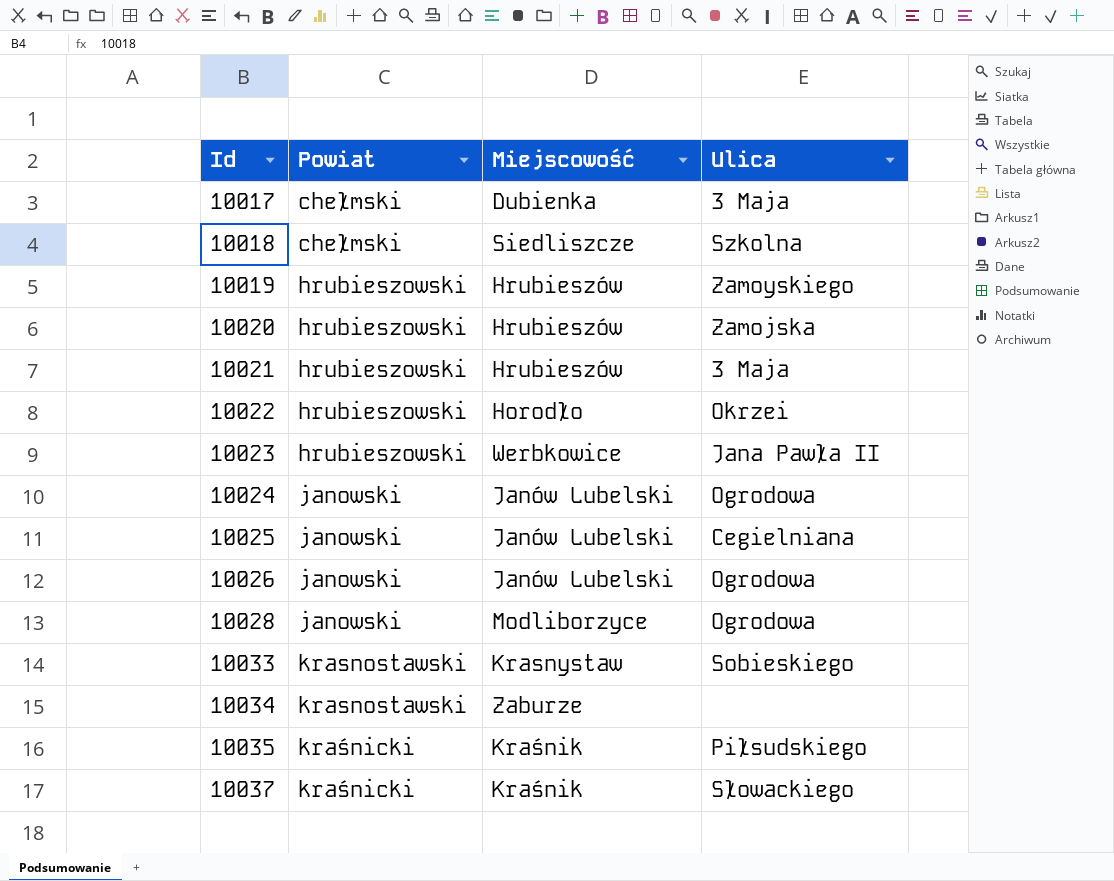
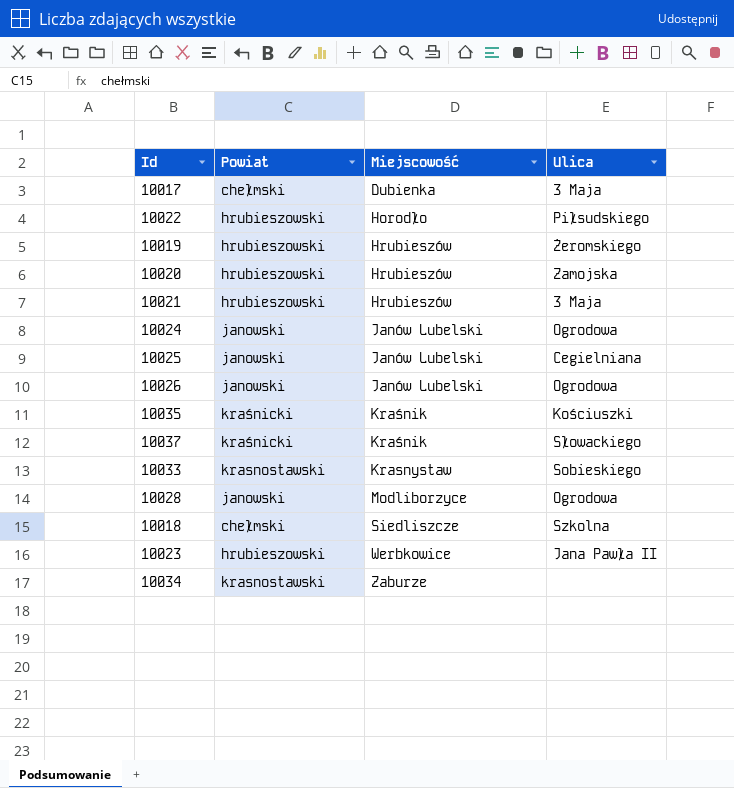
row order: Id ascending -> Miejscowość ascending
10022 | Ulica: Okrzei -> Piłsudskiego
10019 | Ulica: Zamoyskiego -> Żeromskiego
10035 | Ulica: Piłsudskiego -> Kościuszki

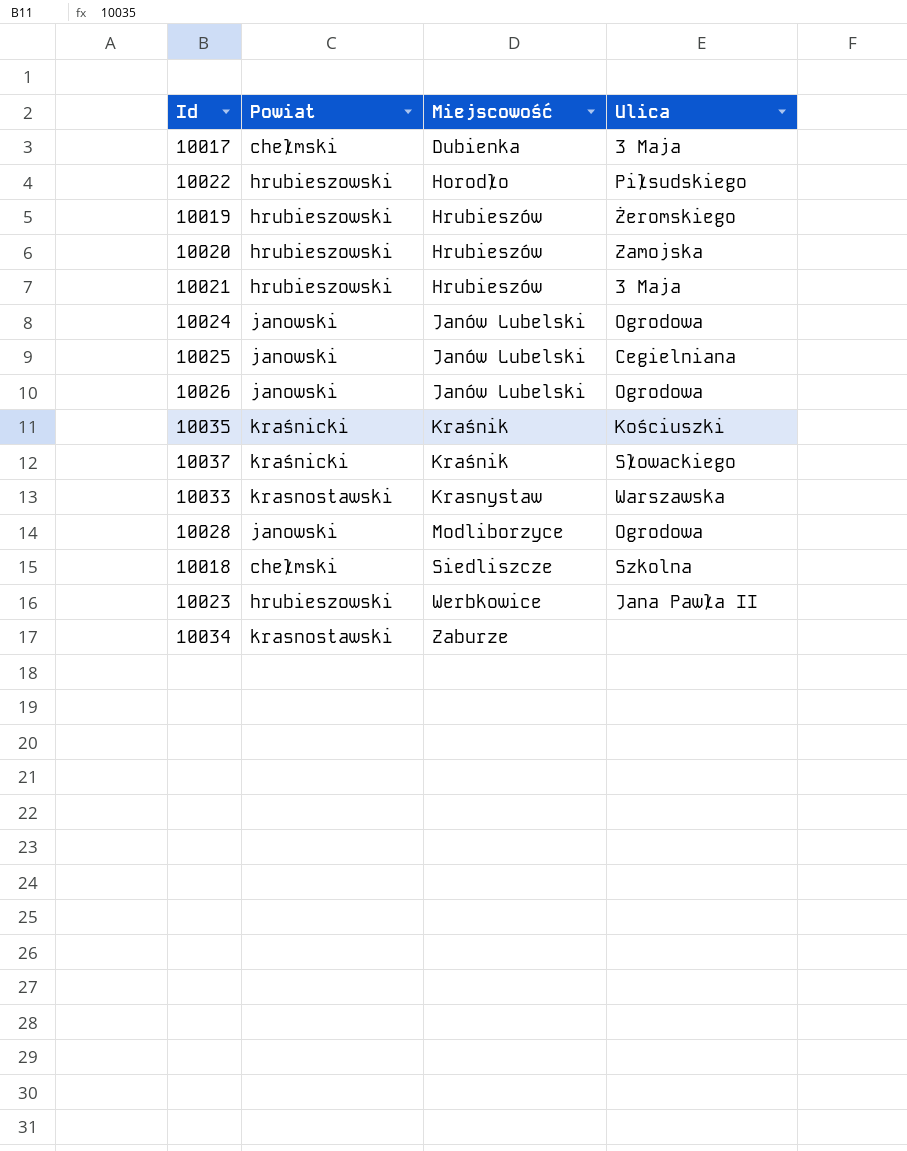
10033 | Ulica: Sobieskiego -> Warszawska

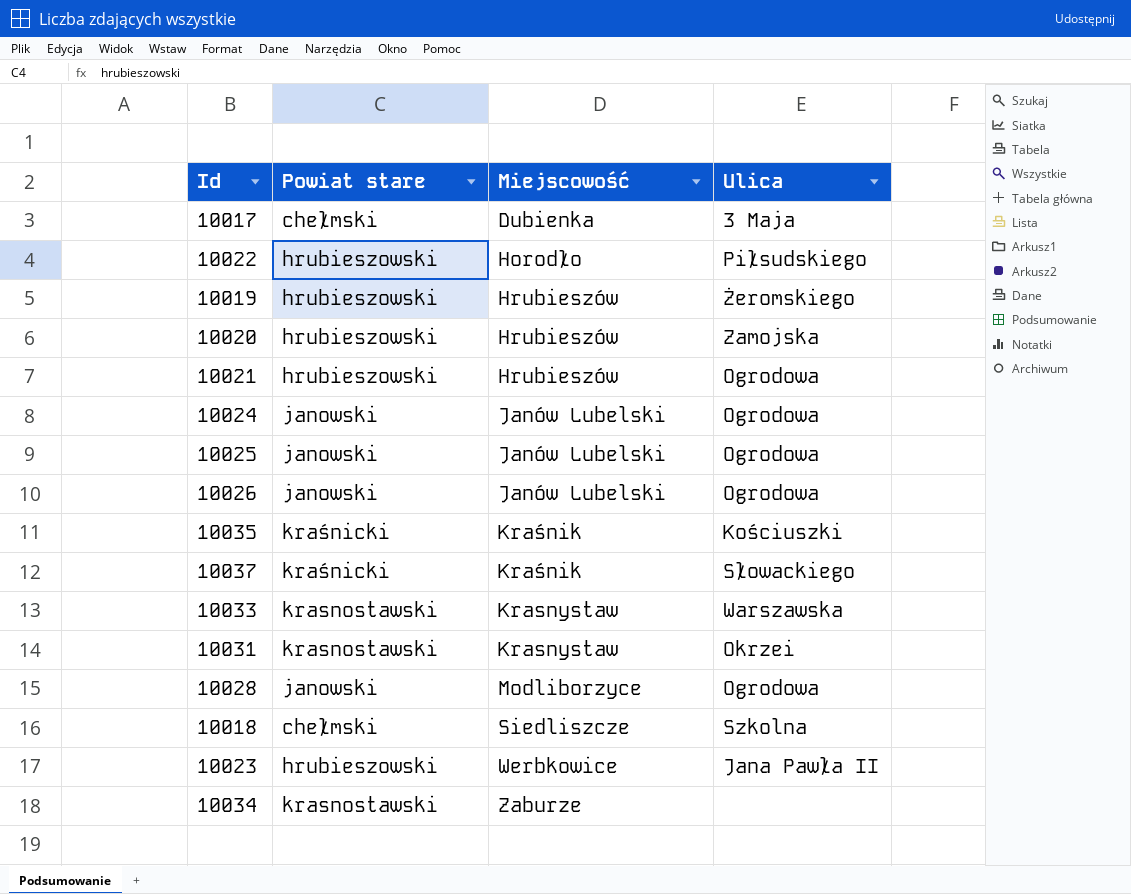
column name: Powiat -> Powiat stare
10021 | Ulica: 3 Maja -> Ogrodowa
10025 | Ulica: Cegielniana -> Ogrodowa
row 10031: none -> krasnostawski | Krasnystaw | Okrzei

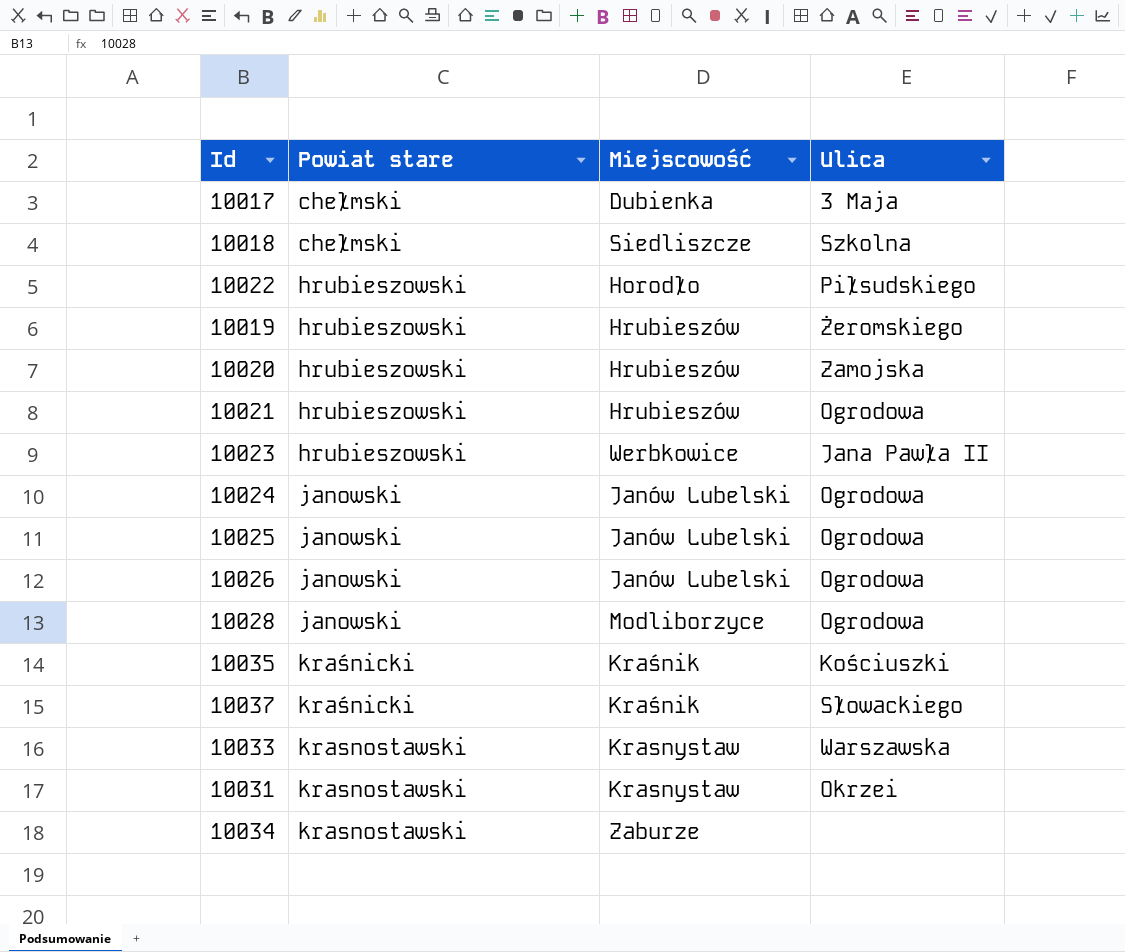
row order: Miejscowość ascending -> Powiat stare ascending

